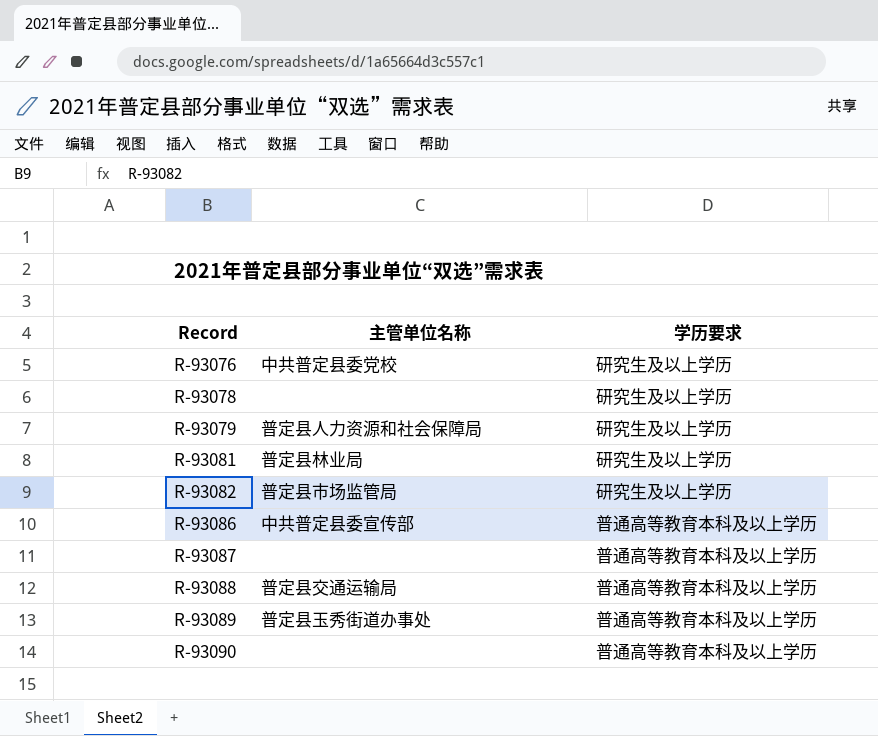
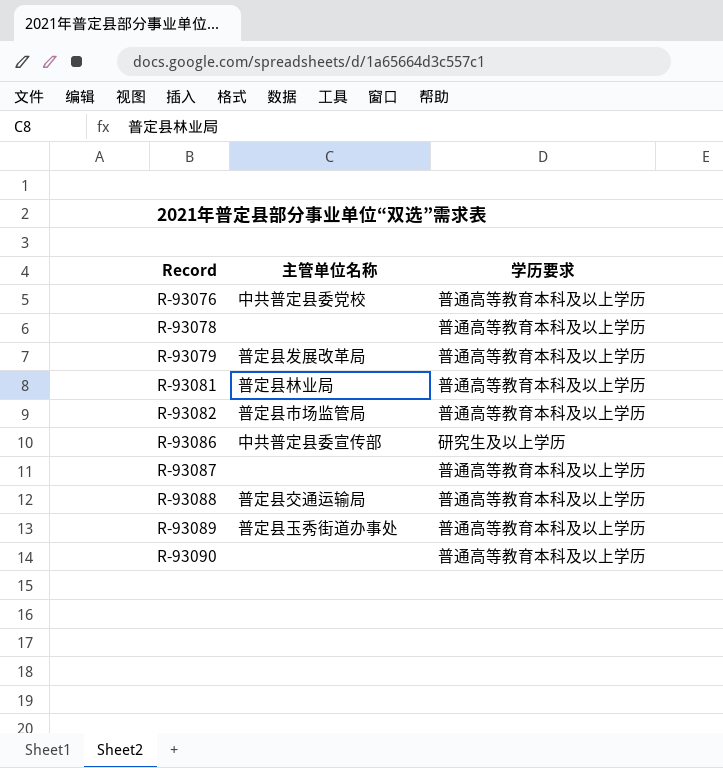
R-93076 | 学历要求: 研究生及以上学历 -> 普通高等教育本科及以上学历
R-93078 | 学历要求: 研究生及以上学历 -> 普通高等教育本科及以上学历
R-93079 | 主管单位名称: 普定县人力资源和社会保障局 -> 普定县发展改革局
R-93079 | 学历要求: 研究生及以上学历 -> 普通高等教育本科及以上学历
R-93081 | 学历要求: 研究生及以上学历 -> 普通高等教育本科及以上学历
R-93082 | 学历要求: 研究生及以上学历 -> 普通高等教育本科及以上学历
R-93086 | 学历要求: 普通高等教育本科及以上学历 -> 研究生及以上学历

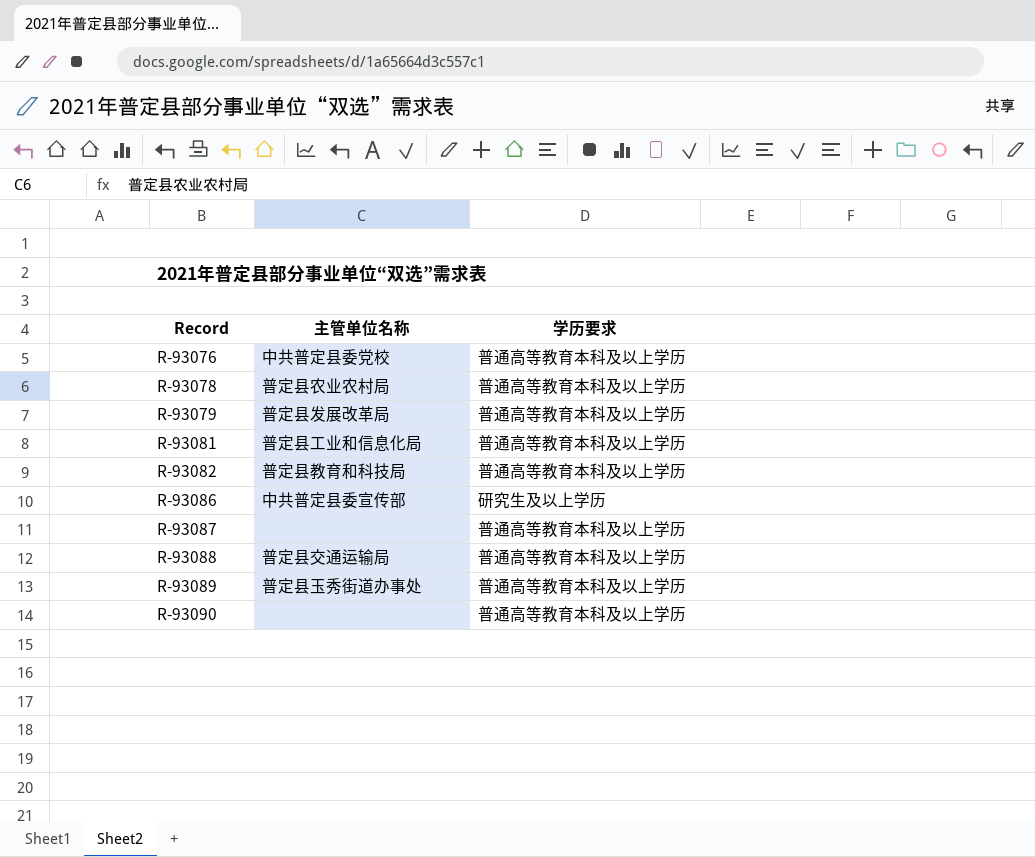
R-93078 | 主管单位名称: none -> 普定县农业农村局
R-93081 | 主管单位名称: 普定县林业局 -> 普定县工业和信息化局
R-93082 | 主管单位名称: 普定县市场监管局 -> 普定县教育和科技局

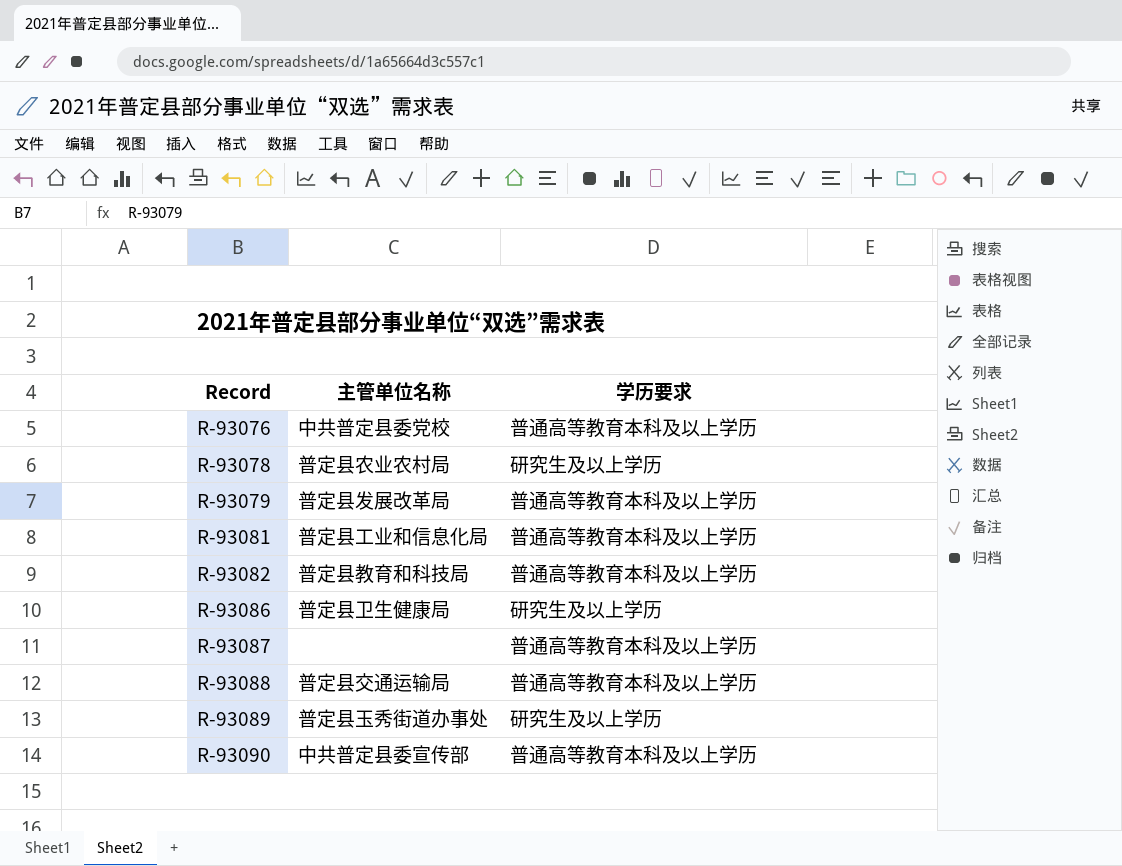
R-93078 | 学历要求: 普通高等教育本科及以上学历 -> 研究生及以上学历
R-93086 | 主管单位名称: 中共普定县委宣传部 -> 普定县卫生健康局
R-93089 | 学历要求: 普通高等教育本科及以上学历 -> 研究生及以上学历
R-93090 | 主管单位名称: none -> 中共普定县委宣传部

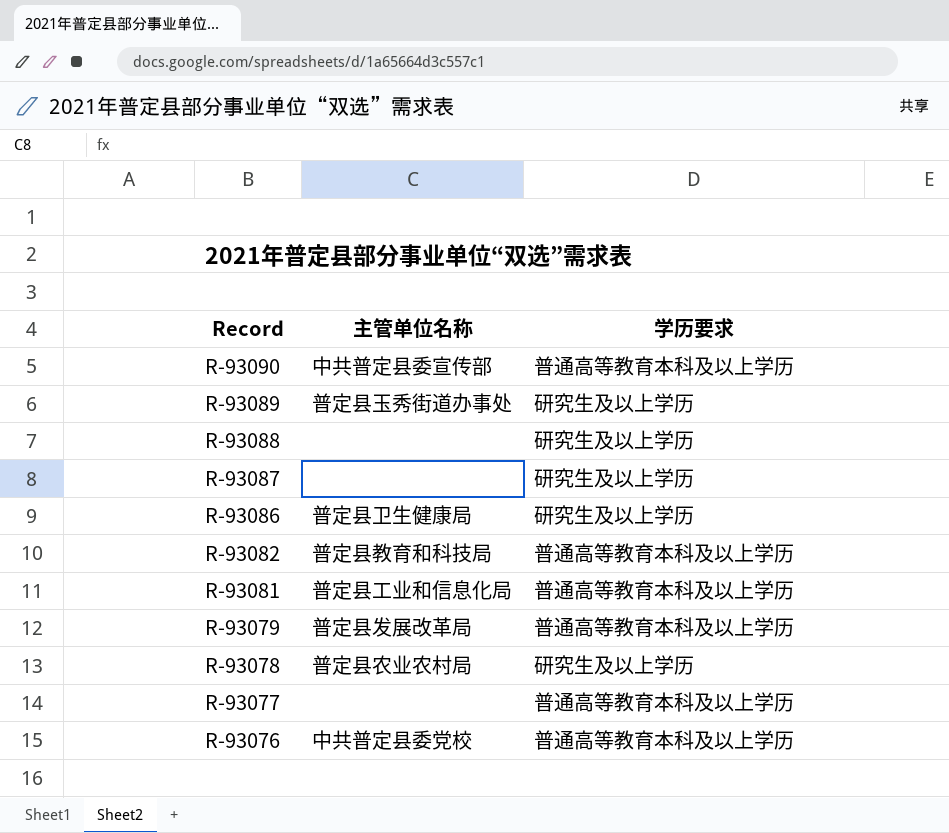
row order: Record ascending -> Record descending
R-93088 | 主管单位名称: 普定县交通运输局 -> none
R-93088 | 学历要求: 普通高等教育本科及以上学历 -> 研究生及以上学历
R-93087 | 学历要求: 普通高等教育本科及以上学历 -> 研究生及以上学历
row R-93077: none -> none | 普通高等教育本科及以上学历

